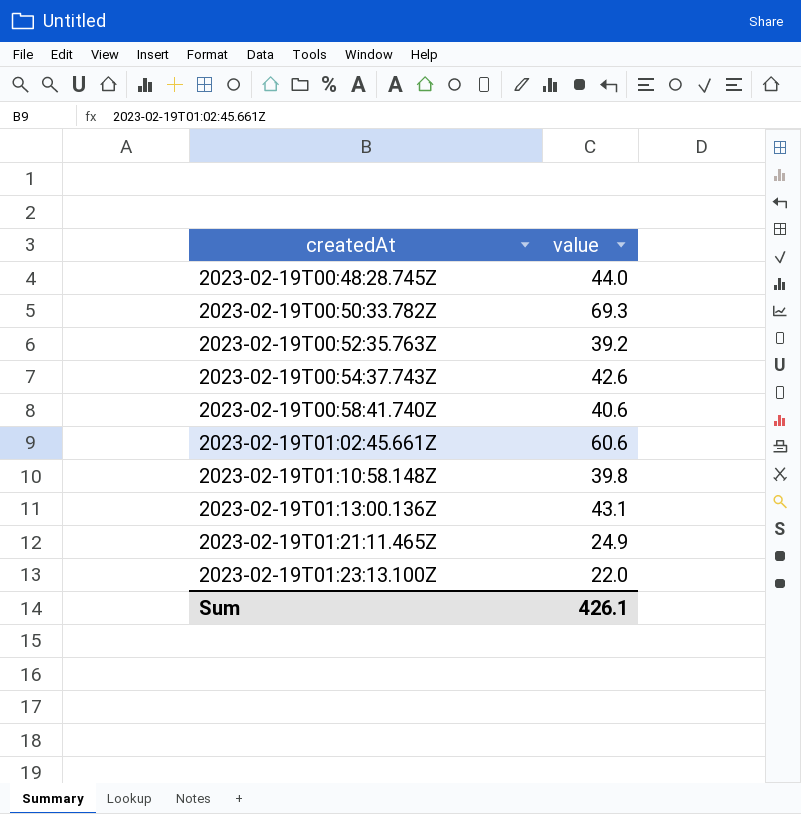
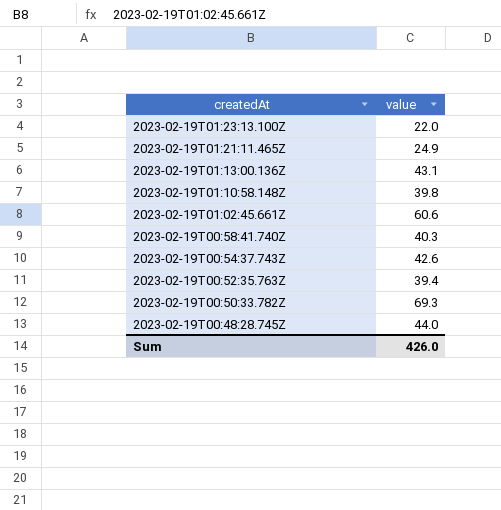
row order: createdAt ascending -> createdAt descending
2023-02-19T00:58:41.740Z | value: 40.6 -> 40.3
2023-02-19T00:52:35.763Z | value: 39.2 -> 39.4
Sum | value: 426.1 -> 426.0

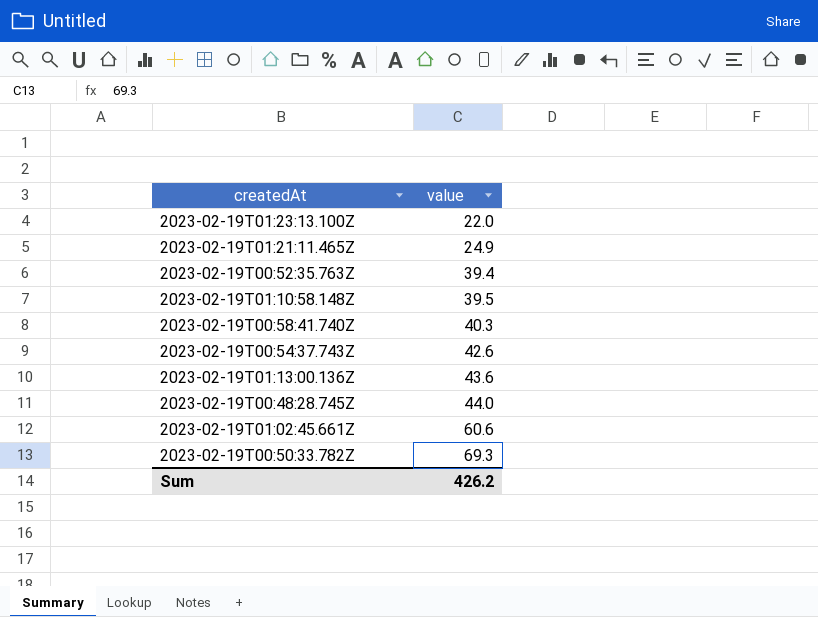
row order: createdAt descending -> value ascending
2023-02-19T01:10:58.148Z | value: 39.8 -> 39.5
2023-02-19T01:13:00.136Z | value: 43.1 -> 43.6
Sum | value: 426.0 -> 426.2

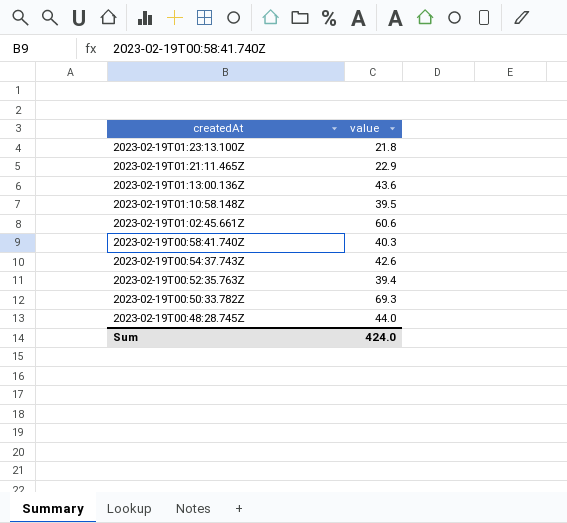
row order: value ascending -> createdAt descending
2023-02-19T01:23:13.100Z | value: 22.0 -> 21.8
2023-02-19T01:21:11.465Z | value: 24.9 -> 22.9
Sum | value: 426.2 -> 424.0

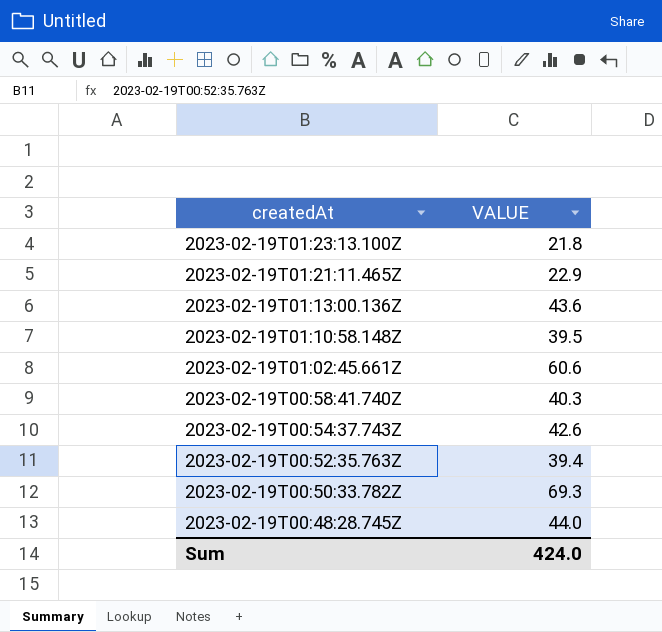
column name: value -> VALUE

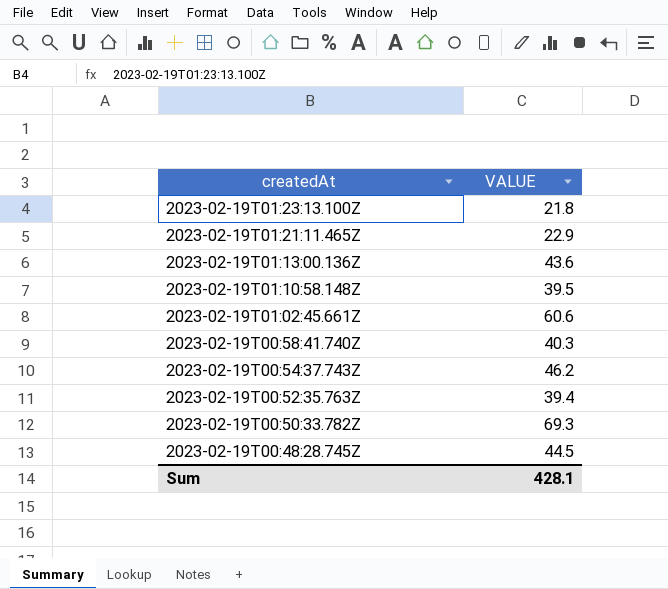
2023-02-19T00:54:37.743Z | VALUE: 42.6 -> 46.2
2023-02-19T00:48:28.745Z | VALUE: 44.0 -> 44.5
Sum | VALUE: 424.0 -> 428.1

